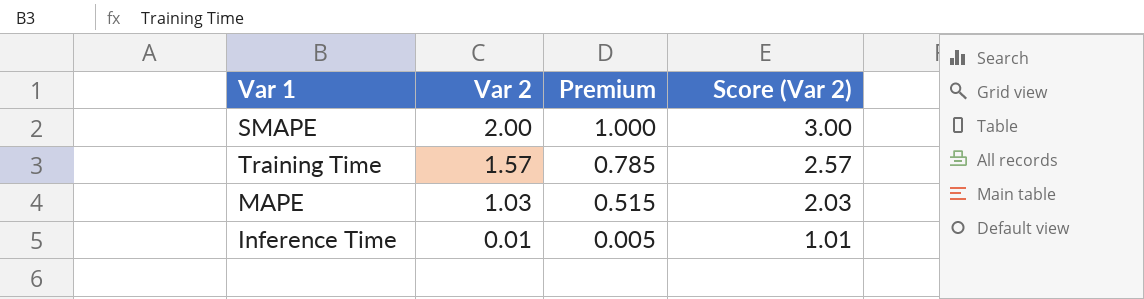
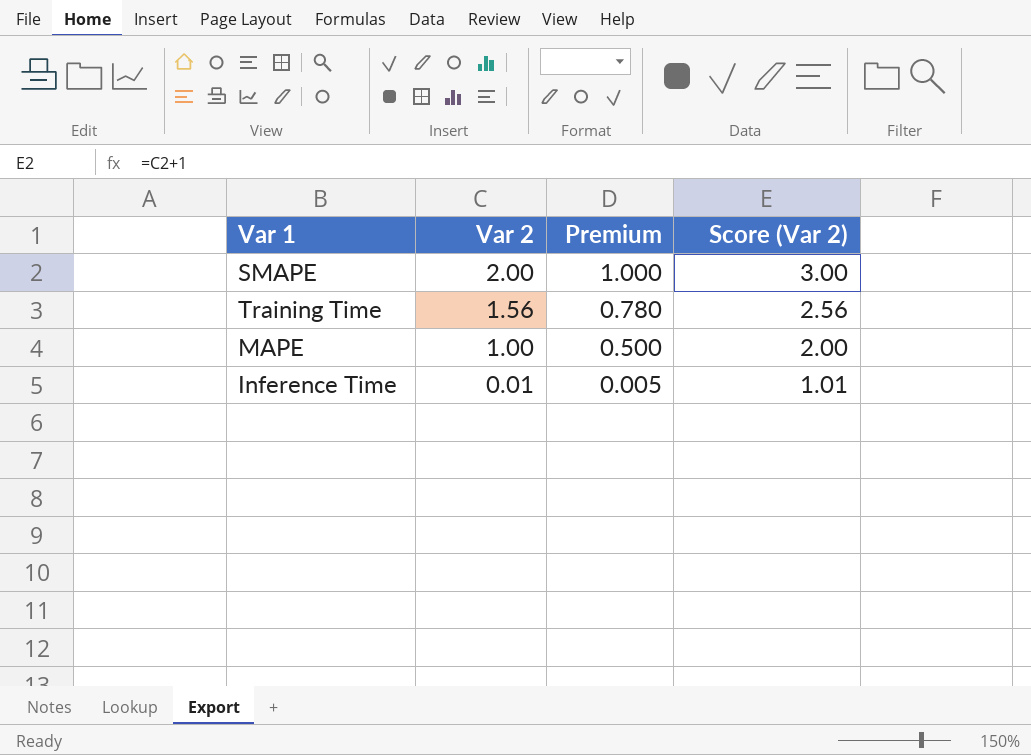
Training Time | Var 2: 1.57 -> 1.56
Training Time | Premium: 0.785 -> 0.780
Training Time | Score (Var 2): 2.57 -> 2.56
MAPE | Var 2: 1.03 -> 1.00
MAPE | Premium: 0.515 -> 0.500
MAPE | Score (Var 2): 2.03 -> 2.00

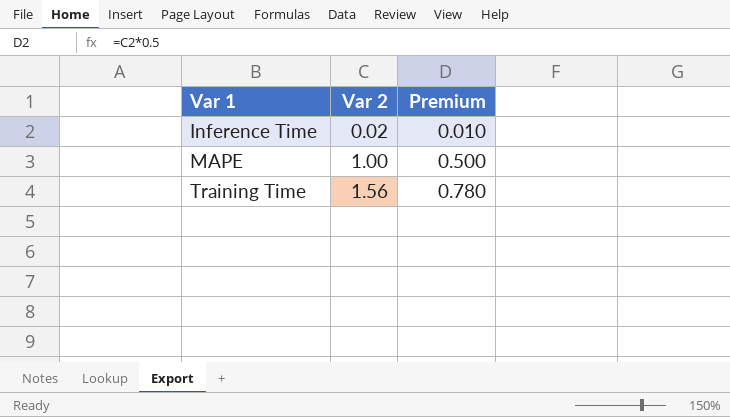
row order: Var 2 descending -> Var 1 ascending
column Score (Var 2) | formula: [Var 2] + 1 -> none
row SMAPE: 2.00 | 1.000 | 3.00 -> none
Inference Time | Var 2: 0.01 -> 0.02
Inference Time | Premium: 0.005 -> 0.010

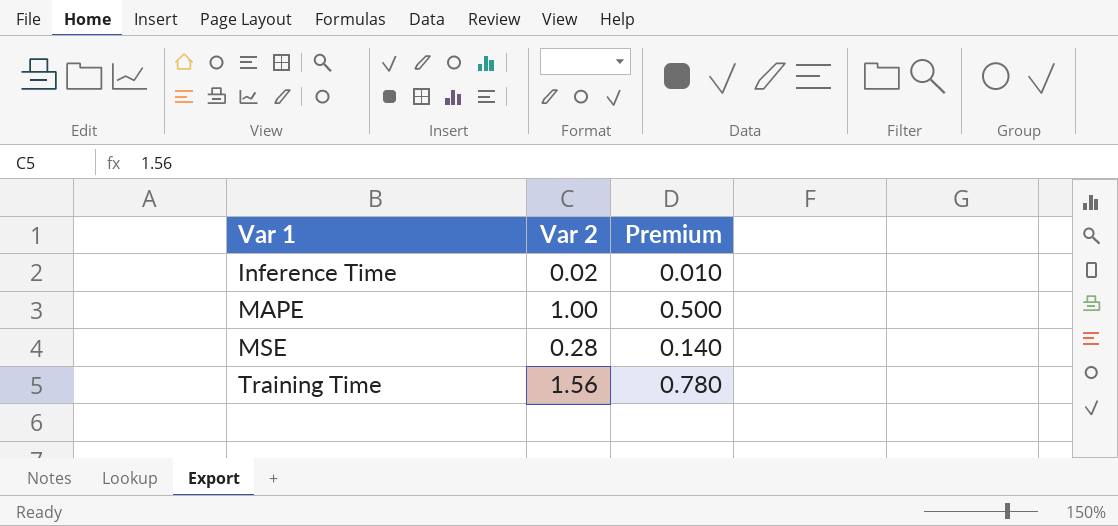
row MSE: none -> 0.28 | 0.140

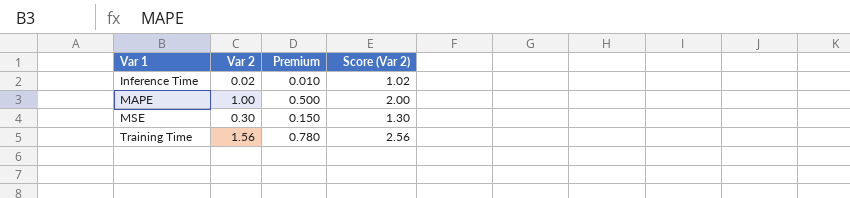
column Score (Var 2) | formula: none -> [Var 2] + 1
MSE | Var 2: 0.28 -> 0.30
MSE | Premium: 0.140 -> 0.150

